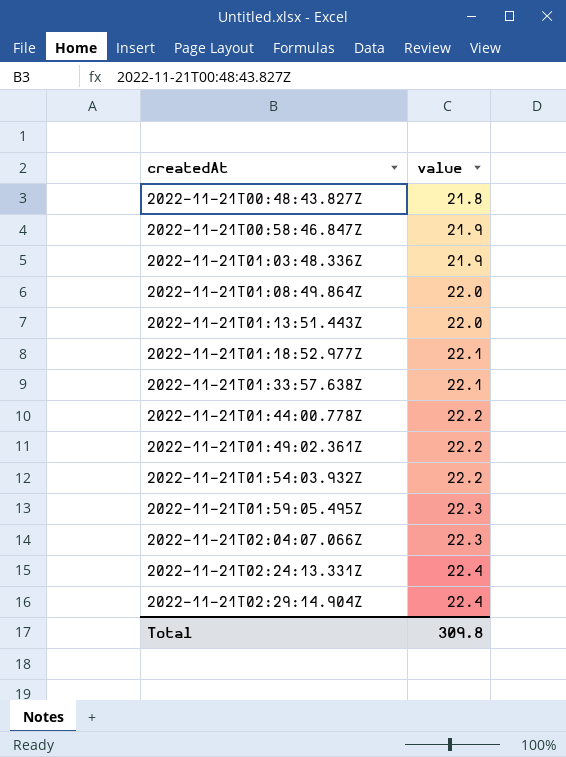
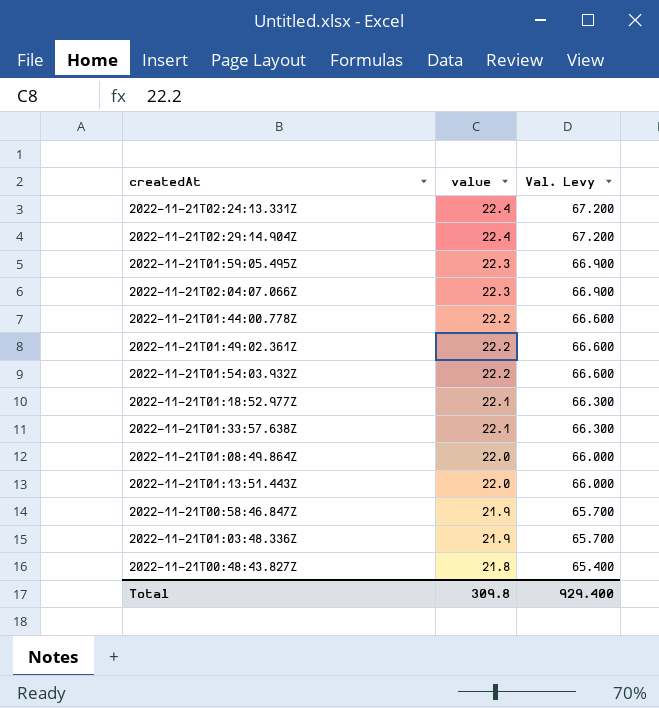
row order: createdAt ascending -> value descending
column Val. Levy | formula: none -> [value] * 3

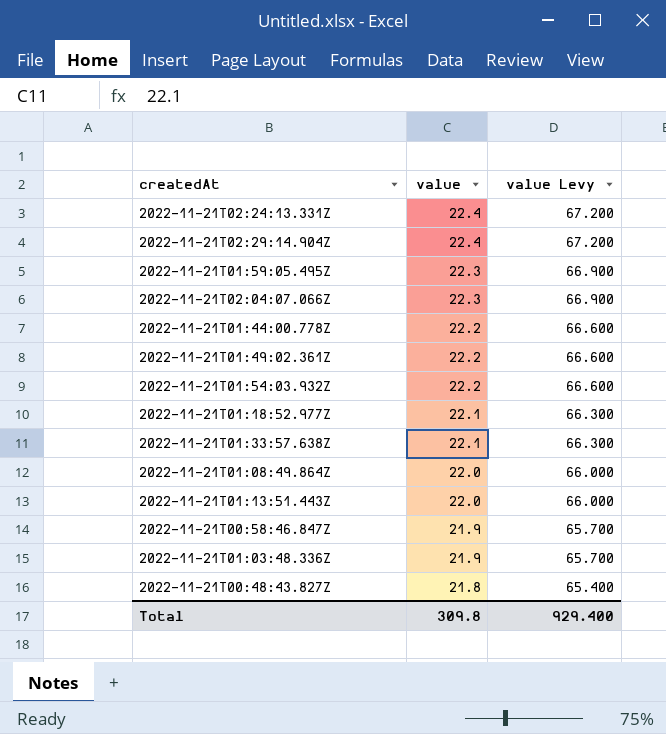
column name: Val. Levy -> value Levy

